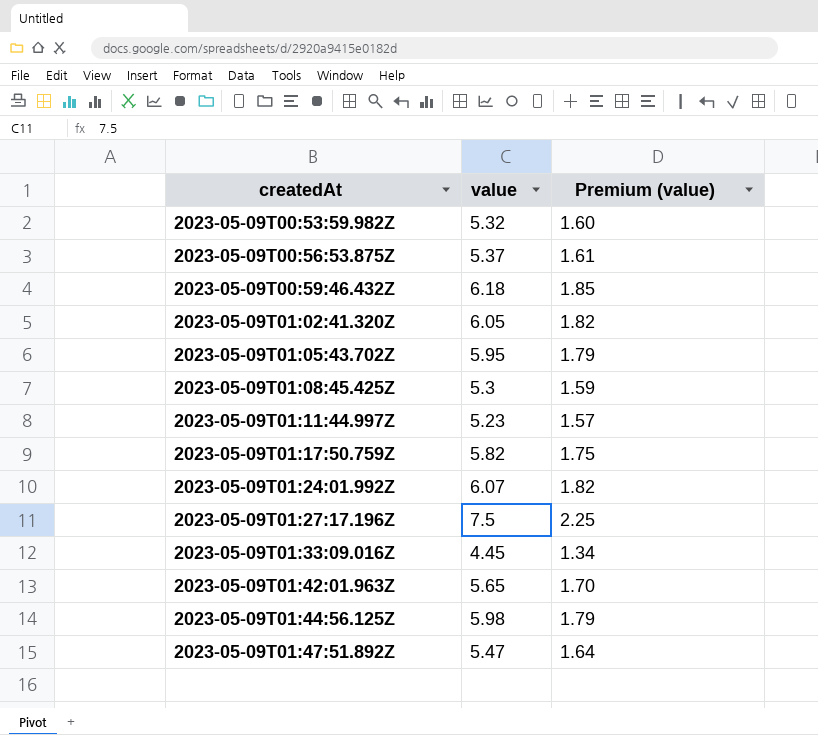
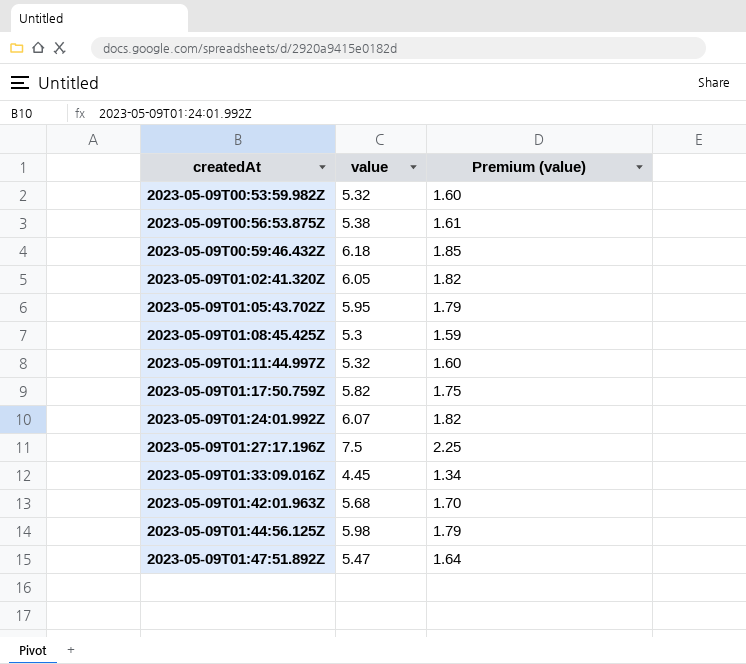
2023-05-09T00:56:53.875Z | value: 5.37 -> 5.38
2023-05-09T01:11:44.997Z | value: 5.23 -> 5.32
2023-05-09T01:11:44.997Z | Premium (value): 1.57 -> 1.60
2023-05-09T01:42:01.963Z | value: 5.65 -> 5.68

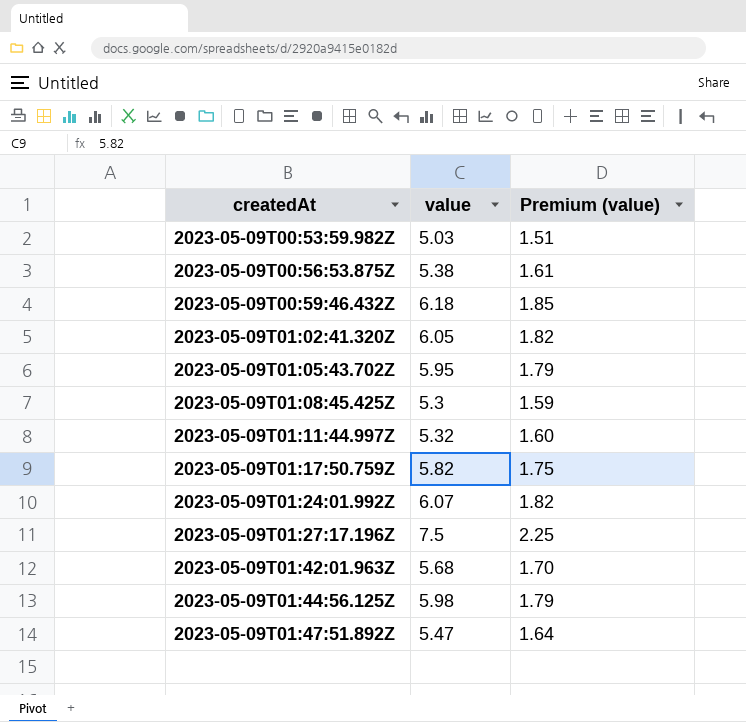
row 2023-05-09T01:33:09.016Z: 4.45 | 1.34 -> none
2023-05-09T00:53:59.982Z | value: 5.32 -> 5.03
2023-05-09T00:53:59.982Z | Premium (value): 1.60 -> 1.51

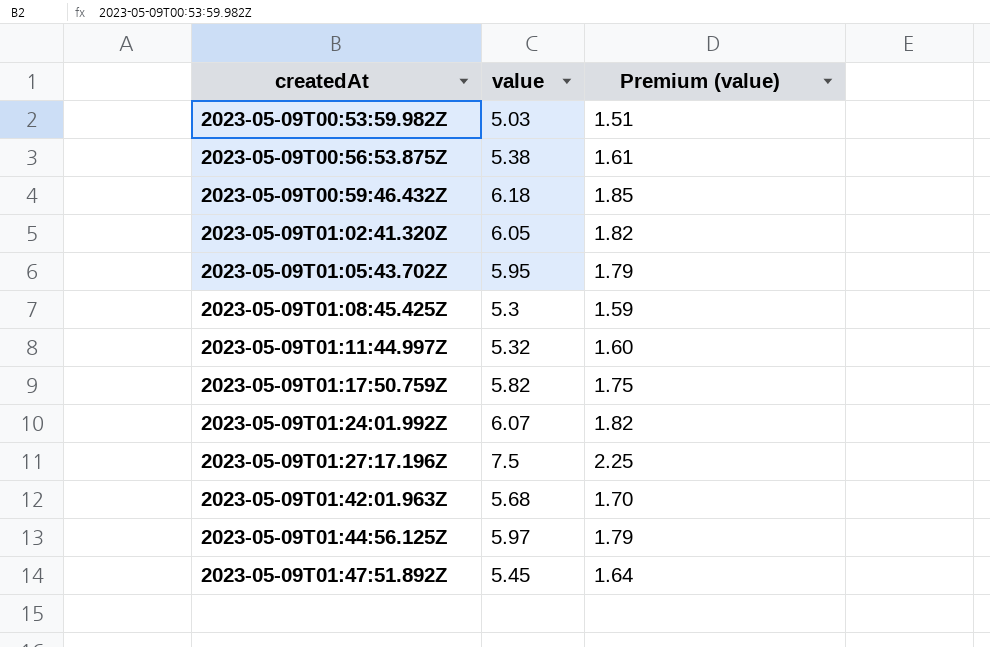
2023-05-09T01:44:56.125Z | value: 5.98 -> 5.97
2023-05-09T01:47:51.892Z | value: 5.47 -> 5.45

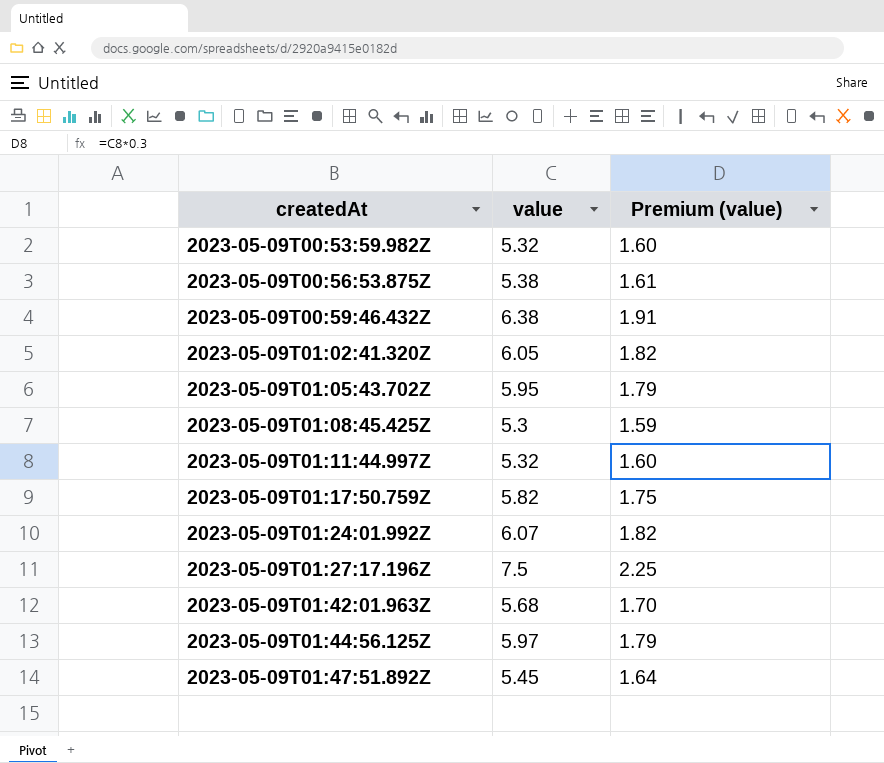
2023-05-09T00:53:59.982Z | value: 5.03 -> 5.32
2023-05-09T00:53:59.982Z | Premium (value): 1.51 -> 1.60
2023-05-09T00:59:46.432Z | value: 6.18 -> 6.38
2023-05-09T00:59:46.432Z | Premium (value): 1.85 -> 1.91

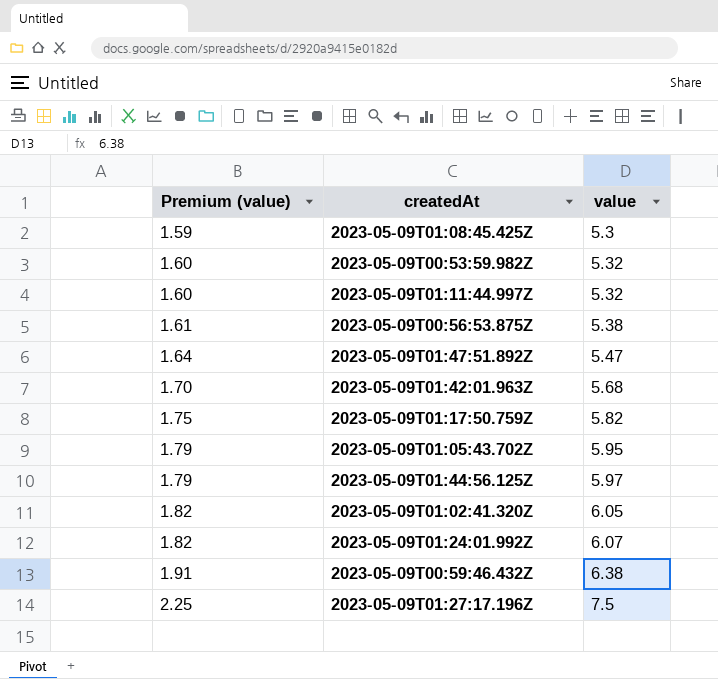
row order: createdAt ascending -> Premium (value) ascending
column Premium (value) | position: 3 -> 1
2023-05-09T01:47:51.892Z | value: 5.45 -> 5.47

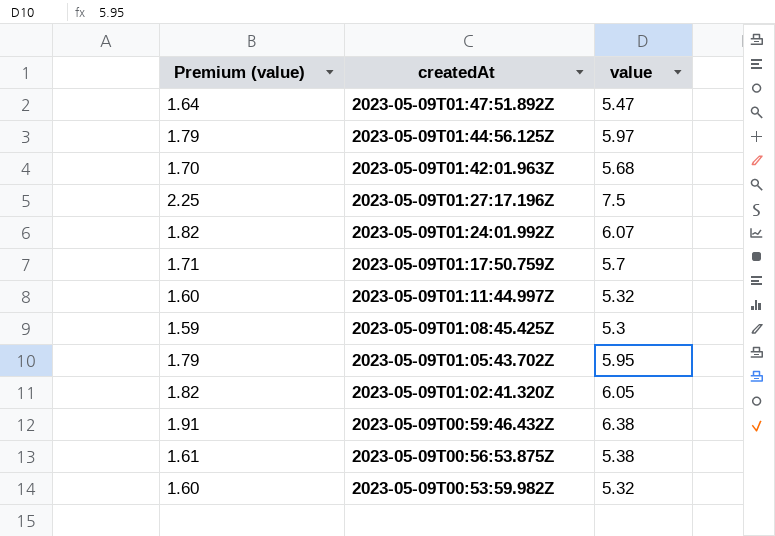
row order: Premium (value) ascending -> createdAt descending
2023-05-09T01:17:50.759Z | Premium (value): 1.75 -> 1.71
2023-05-09T01:17:50.759Z | value: 5.82 -> 5.7

